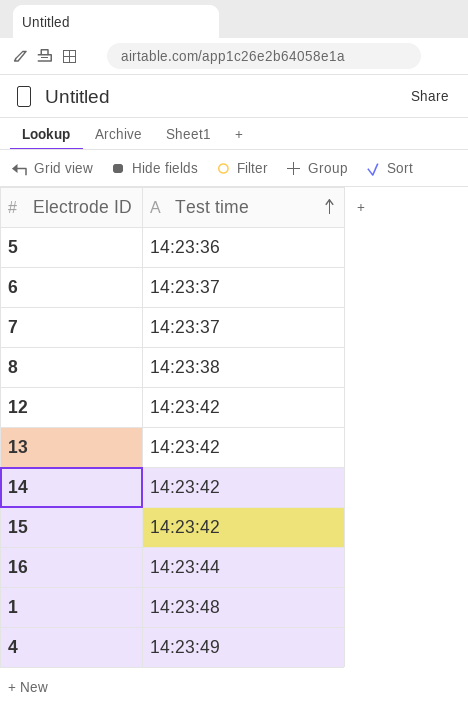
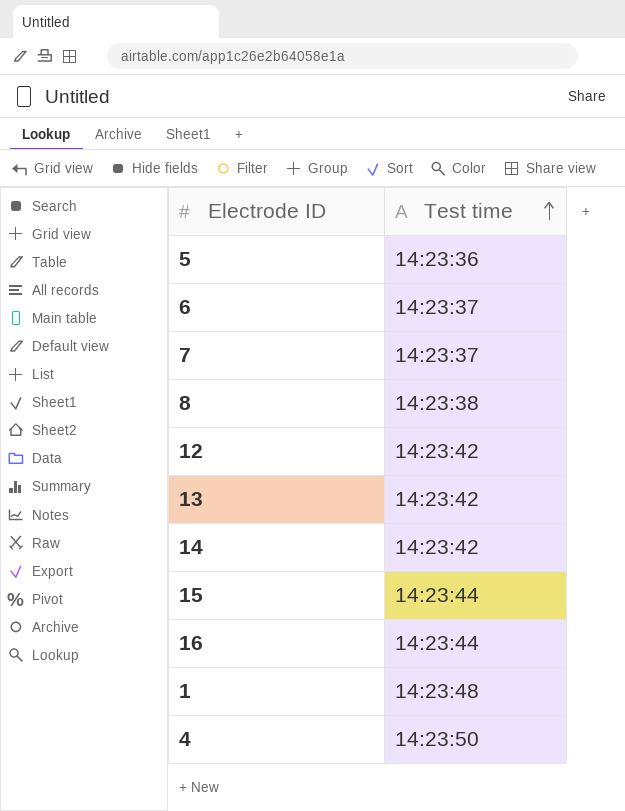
15 | Test time: 14:23:42 -> 14:23:44
4 | Test time: 14:23:49 -> 14:23:50

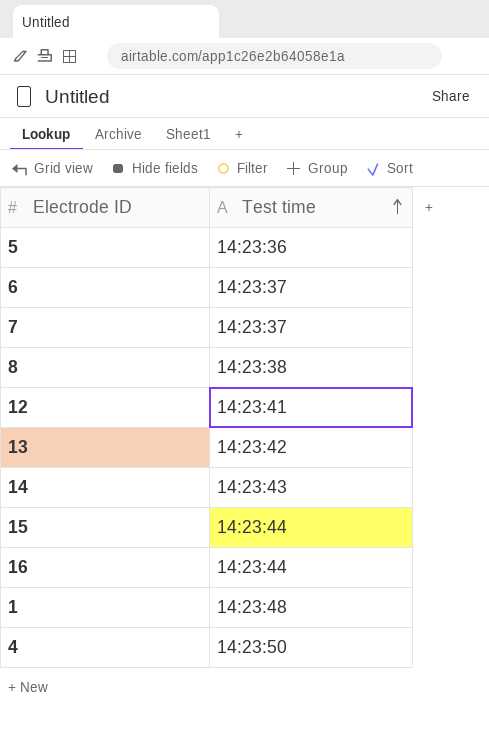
12 | Test time: 14:23:42 -> 14:23:41
14 | Test time: 14:23:42 -> 14:23:43

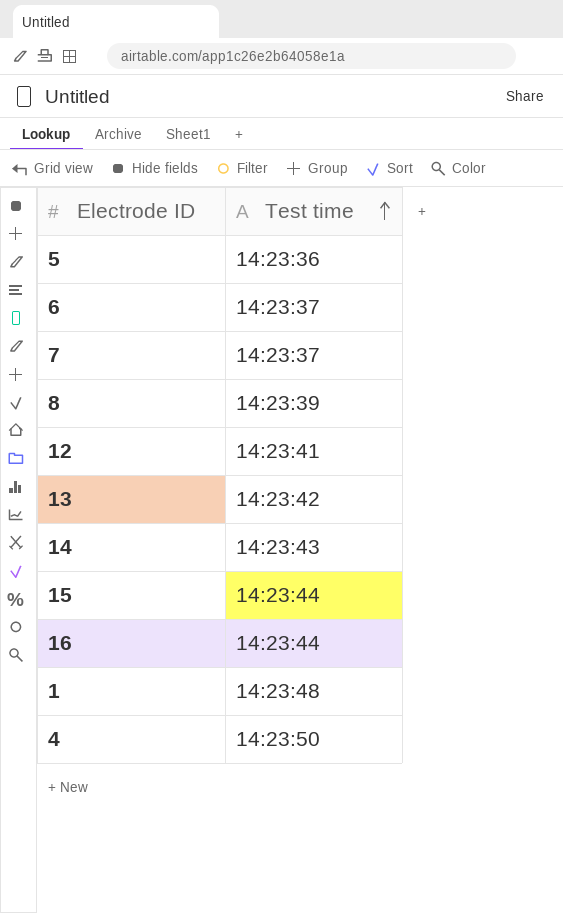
8 | Test time: 14:23:38 -> 14:23:39

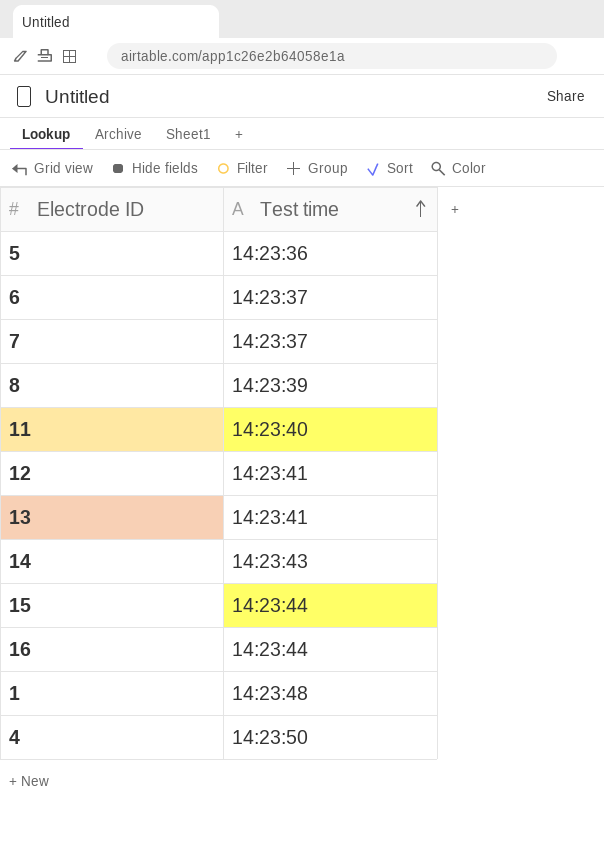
row 11: none -> 14:23:40
13 | Test time: 14:23:42 -> 14:23:41

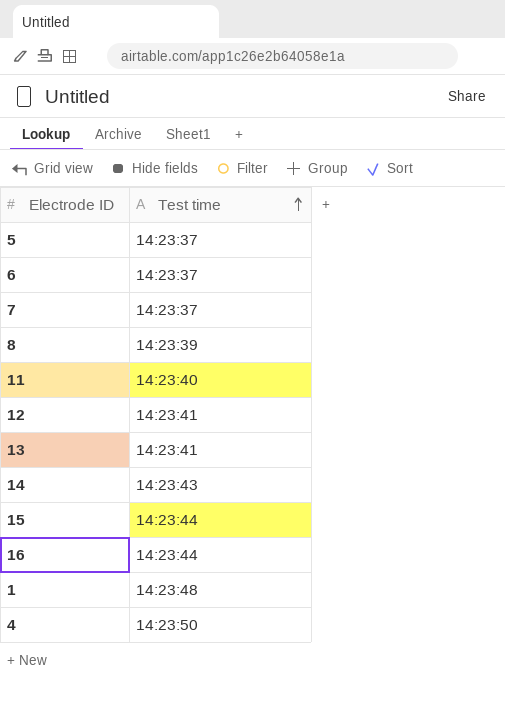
5 | Test time: 14:23:36 -> 14:23:37

